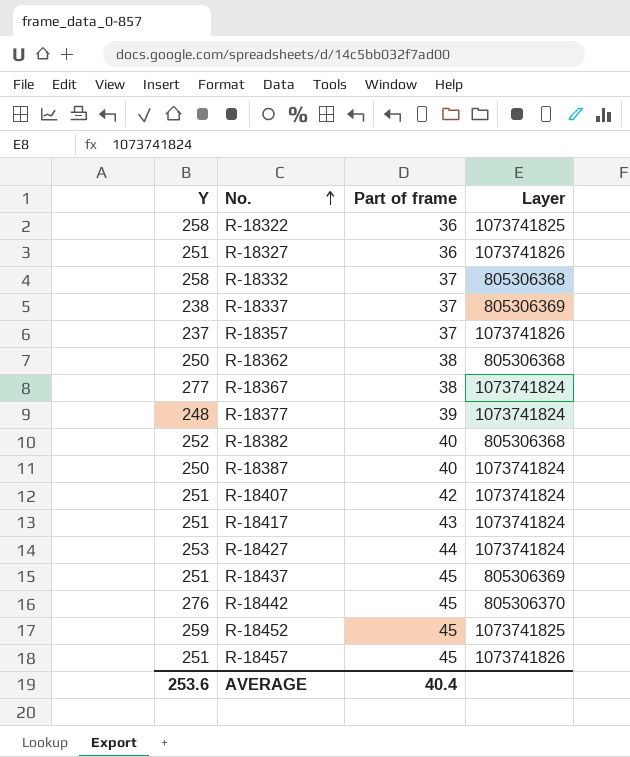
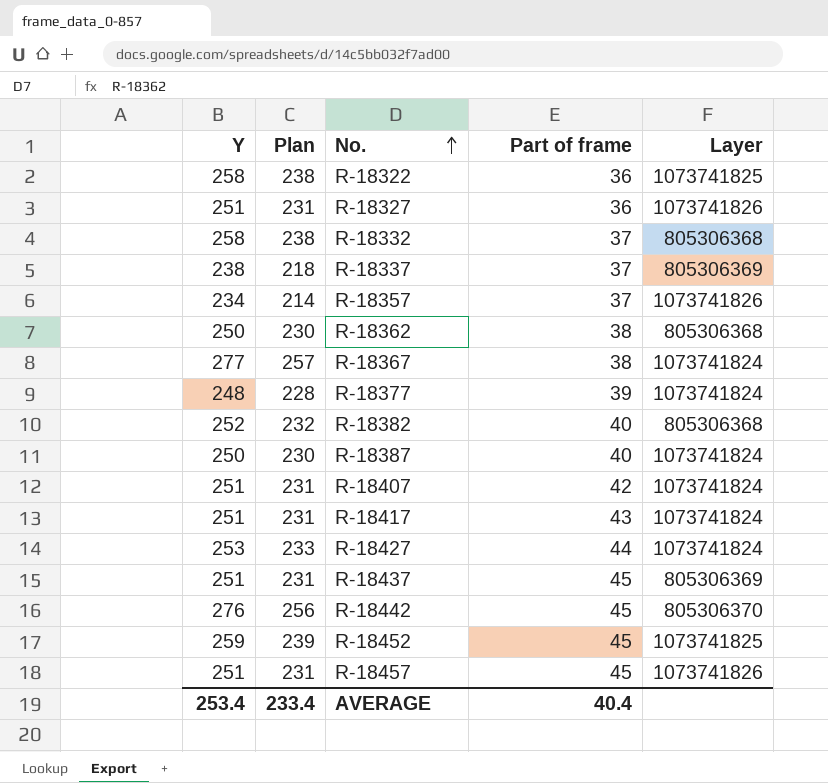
column Plan | formula: none -> [Y] - 20
R-18357 | Y: 237 -> 234
AVERAGE | Y: 253.6 -> 253.4

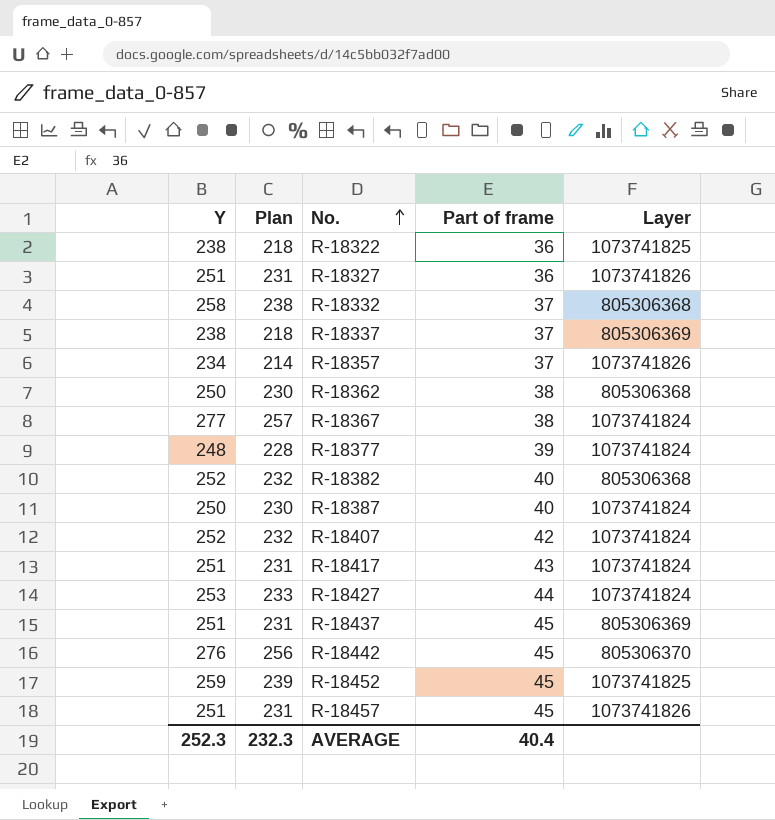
R-18322 | Y: 258 -> 238
R-18322 | Plan: 238 -> 218
R-18407 | Y: 251 -> 252
R-18407 | Plan: 231 -> 232
AVERAGE | Y: 253.4 -> 252.3
AVERAGE | Plan: 233.4 -> 232.3

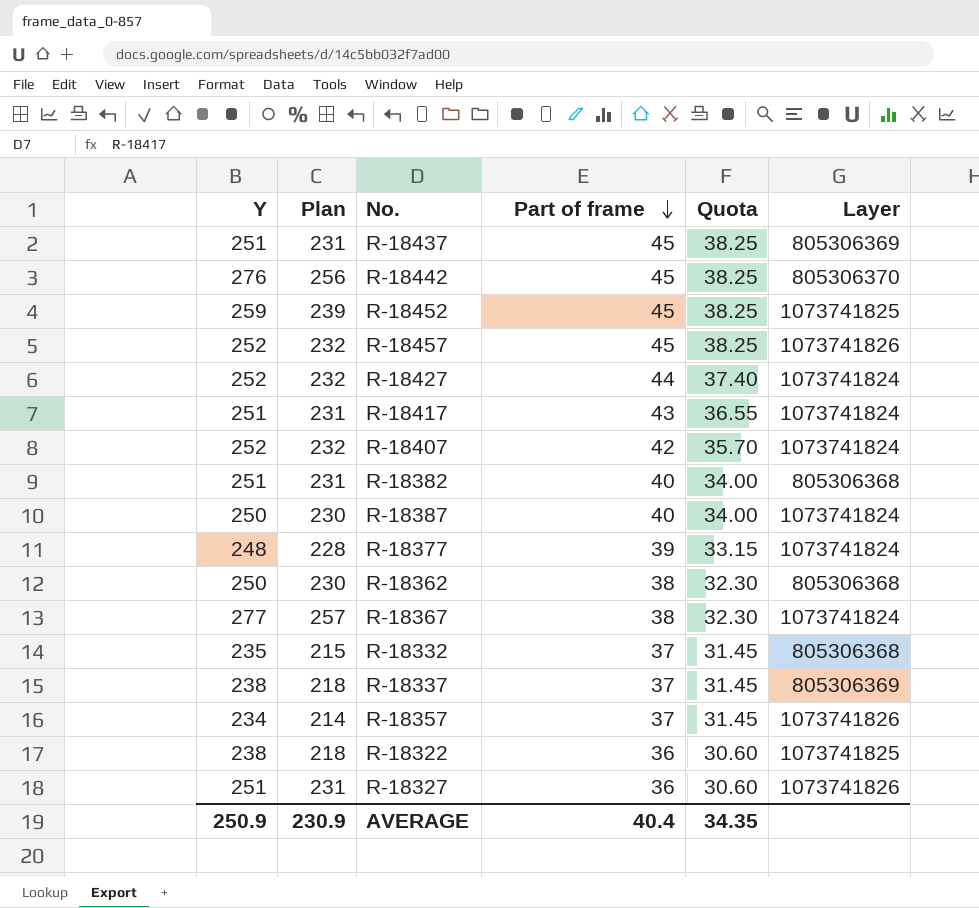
row order: No. ascending -> Part of frame descending
column Quota | formula: none -> [Part of frame] * 0.85
R-18457 | Y: 251 -> 252
R-18457 | Plan: 231 -> 232
R-18427 | Y: 253 -> 252
R-18427 | Plan: 233 -> 232
R-18382 | Y: 252 -> 251
R-18382 | Plan: 232 -> 231
R-18332 | Y: 258 -> 235
R-18332 | Plan: 238 -> 215
AVERAGE | Y: 252.3 -> 250.9
AVERAGE | Plan: 232.3 -> 230.9

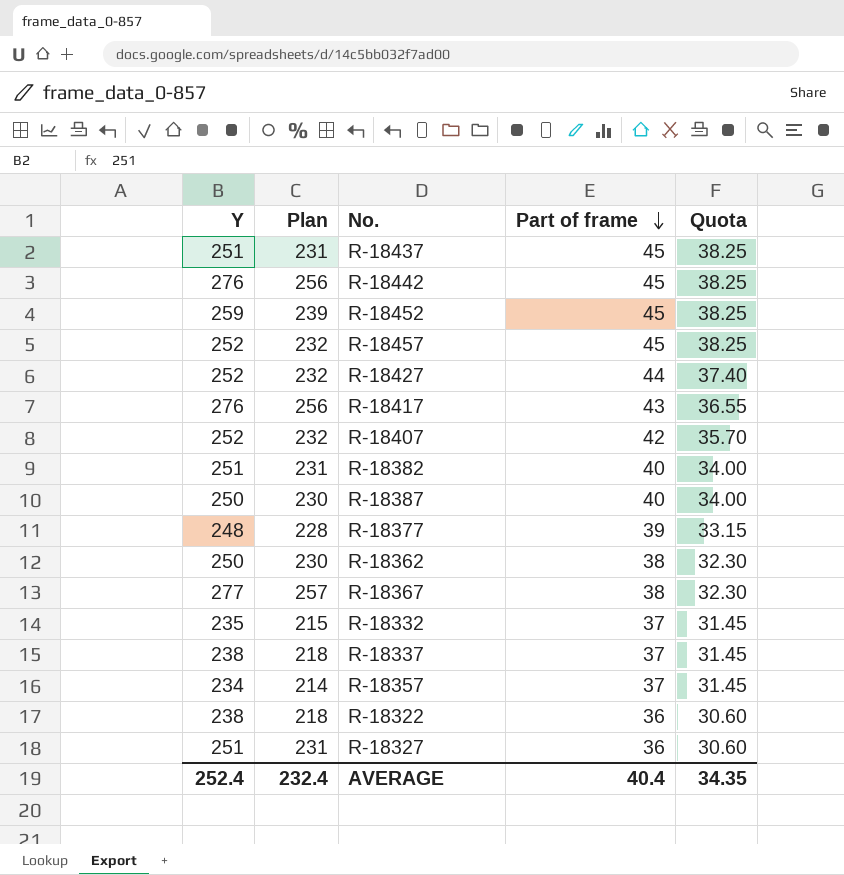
column Layer | position: 6 -> none
R-18417 | Y: 251 -> 276
R-18417 | Plan: 231 -> 256
AVERAGE | Y: 250.9 -> 252.4
AVERAGE | Plan: 230.9 -> 232.4

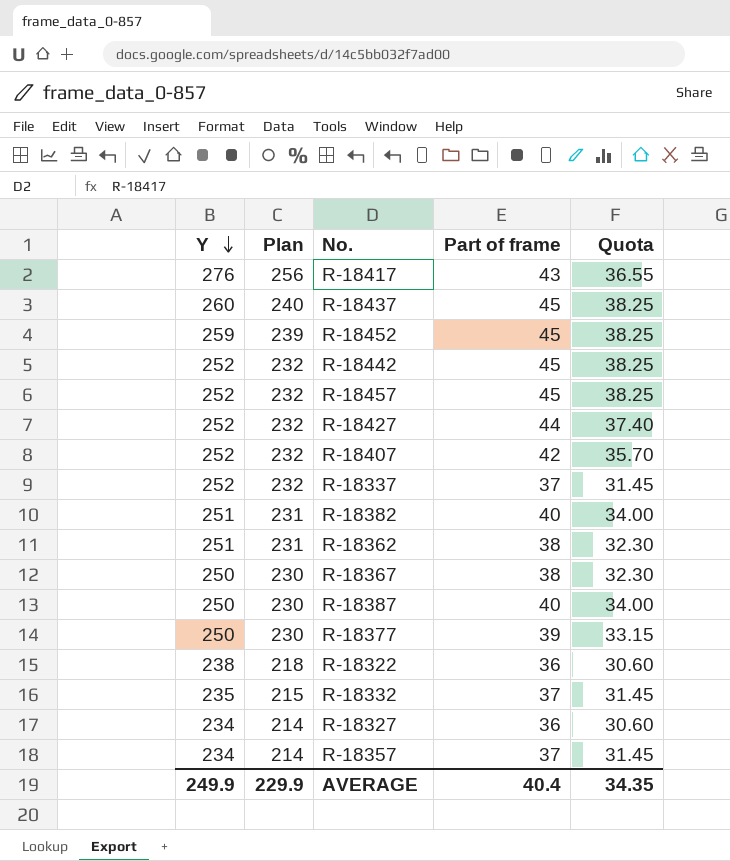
row order: Part of frame descending -> Y descending
R-18437 | Y: 251 -> 260
R-18437 | Plan: 231 -> 240
R-18442 | Y: 276 -> 252
R-18442 | Plan: 256 -> 232
R-18337 | Y: 238 -> 252
R-18337 | Plan: 218 -> 232
R-18362 | Y: 250 -> 251
R-18362 | Plan: 230 -> 231
R-18367 | Y: 277 -> 250
R-18367 | Plan: 257 -> 230
R-18377 | Y: 248 -> 250
R-18377 | Plan: 228 -> 230
R-18327 | Y: 251 -> 234
R-18327 | Plan: 231 -> 214
AVERAGE | Y: 252.4 -> 249.9
AVERAGE | Plan: 232.4 -> 229.9

